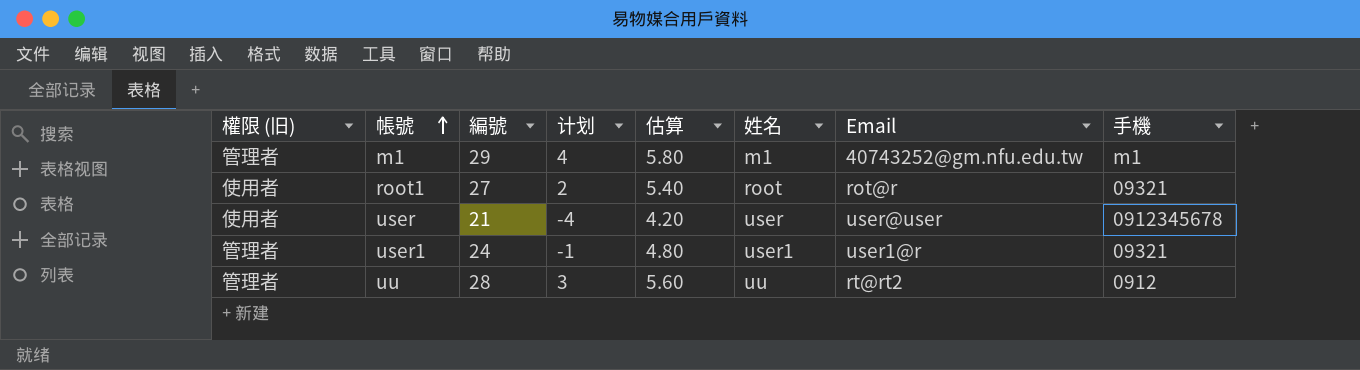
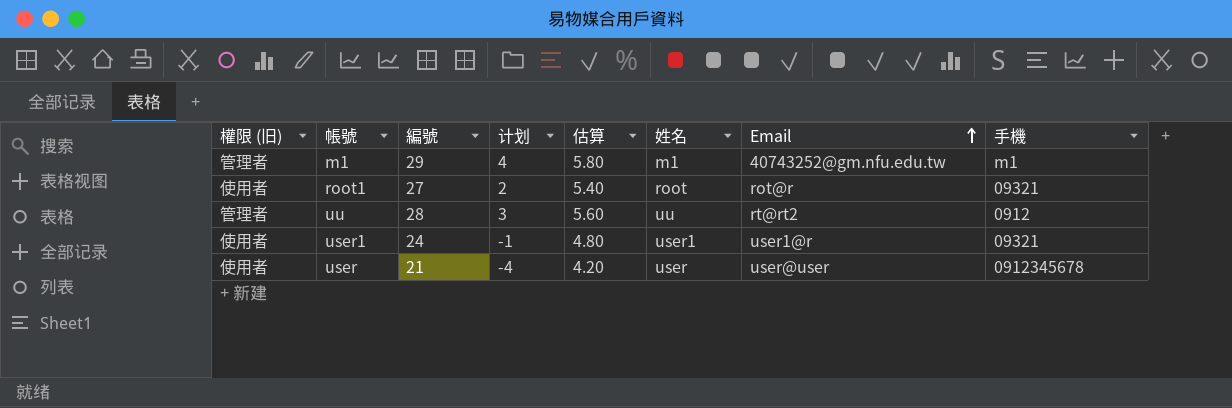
row order: 帳號 ascending -> Email ascending
user1 | 權限 (旧): 管理者 -> 使用者

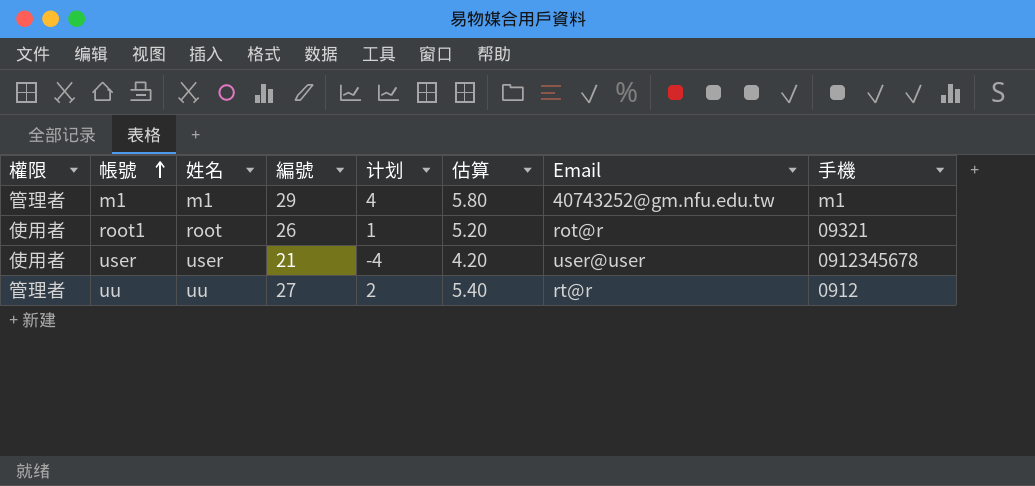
row order: Email ascending -> 帳號 ascending
column name: 權限 (旧) -> 權限
column 姓名 | position: 6 -> 3
row user1: 使用者 | 24 | -1 | 4.80 | user1 | user1@r | 09321 -> none
root1 | 編號: 27 -> 26
root1 | 计划: 2 -> 1
root1 | 估算: 5.40 -> 5.20
uu | 編號: 28 -> 27
uu | 计划: 3 -> 2
uu | 估算: 5.60 -> 5.40
uu | Email: rt@rt2 -> rt@r

